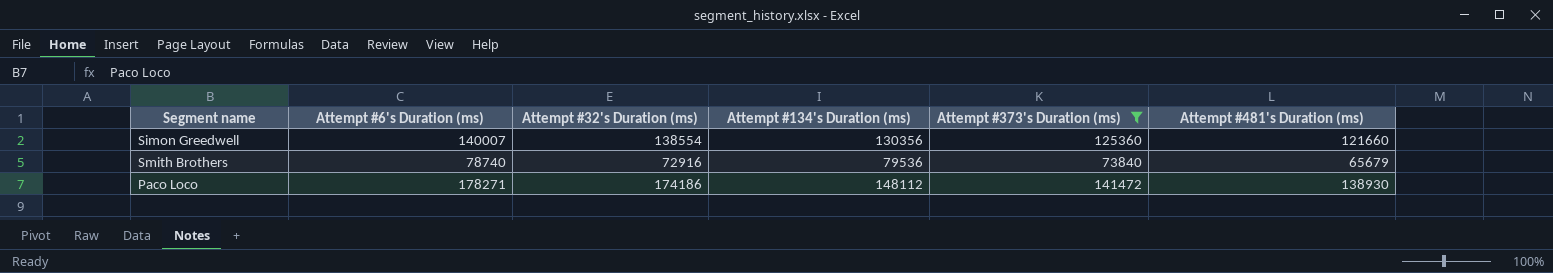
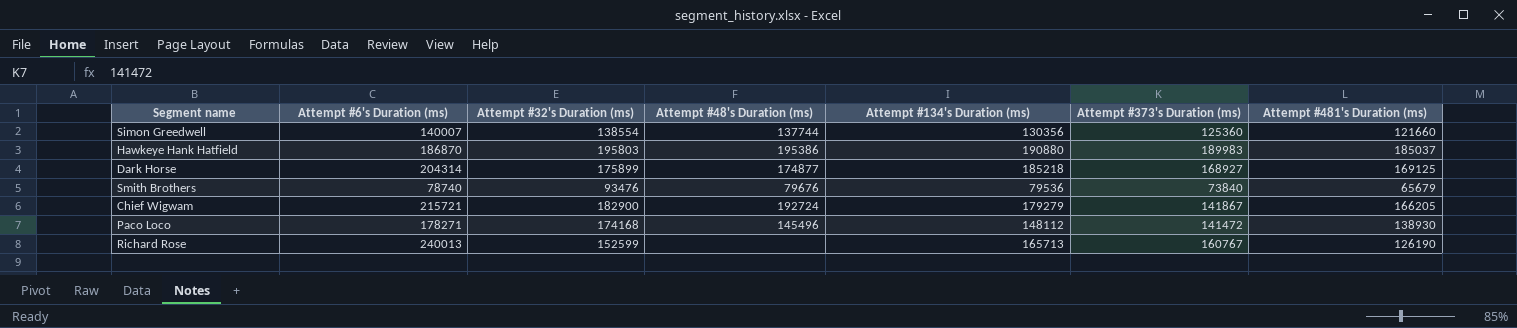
filter: Attempt #373's Duration (ms) <= 141472 -> none
column Attempt #48's Duration (ms) | position: none -> 4
Smith Brothers | Attempt #32's Duration (ms): 72916 -> 93476
Paco Loco | Attempt #32's Duration (ms): 174186 -> 174168

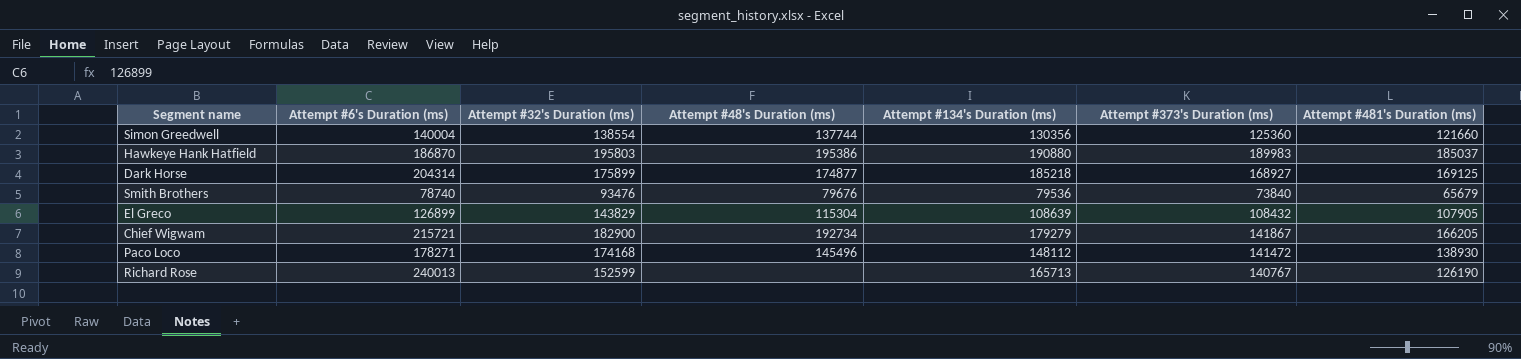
Simon Greedwell | Attempt #6's Duration (ms): 140007 -> 140004
row El Greco: none -> 126899 | 143829 | 115304 | 108639 | 108432 | 107905
Chief Wigwam | Attempt #48's Duration (ms): 192724 -> 192734
Richard Rose | Attempt #373's Duration (ms): 160767 -> 140767

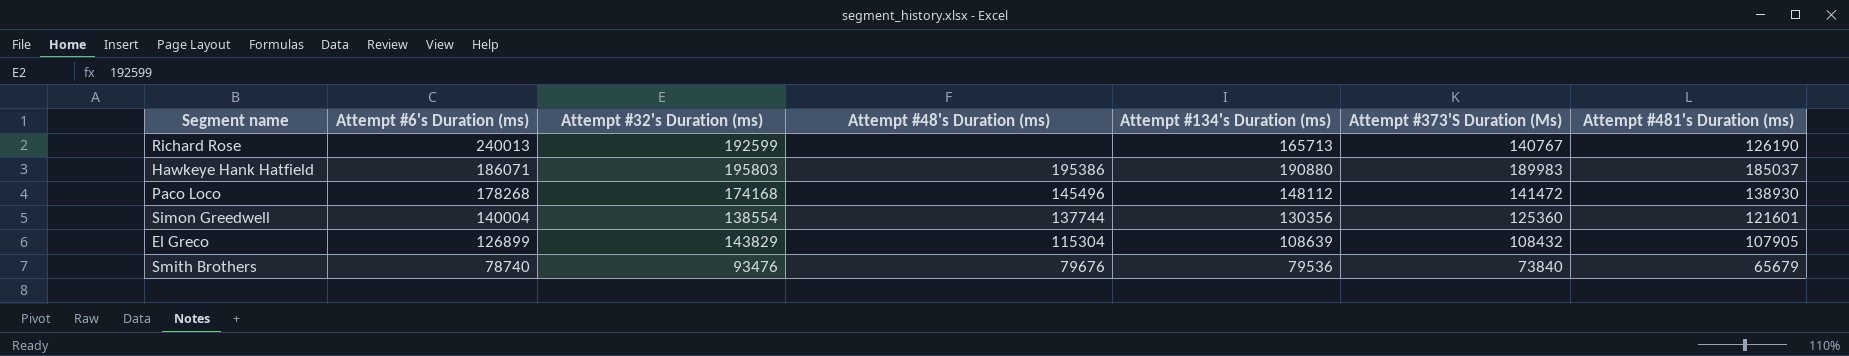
row order: none -> Attempt #6's Duration (ms) descending
column name: Attempt #373's Duration (ms) -> Attempt #373'S Duration (Ms)
row Dark Horse: 204314 | 175899 | 174877 | 185218 | 168927 | 169125 -> none
row Chief Wigwam: 215721 | 182900 | 192734 | 179279 | 141867 | 166205 -> none
Richard Rose | Attempt #32's Duration (ms): 152599 -> 192599
Hawkeye Hank Hatfield | Attempt #6's Duration (ms): 186870 -> 186071
Paco Loco | Attempt #6's Duration (ms): 178271 -> 178268
Simon Greedwell | Attempt #481's Duration (ms): 121660 -> 121601

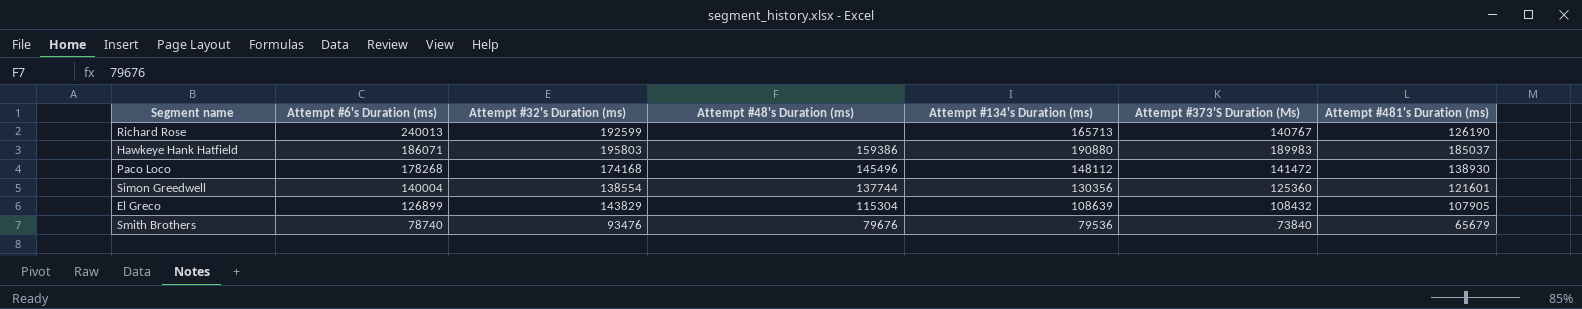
Hawkeye Hank Hatfield | Attempt #48's Duration (ms): 195386 -> 159386

